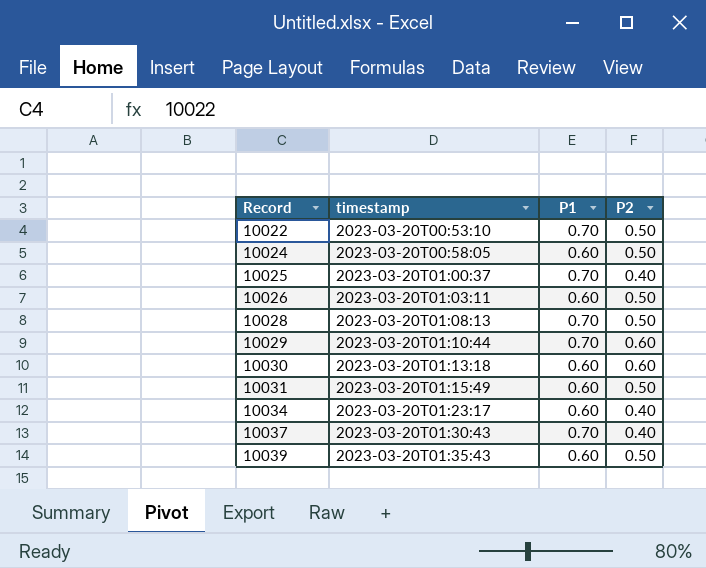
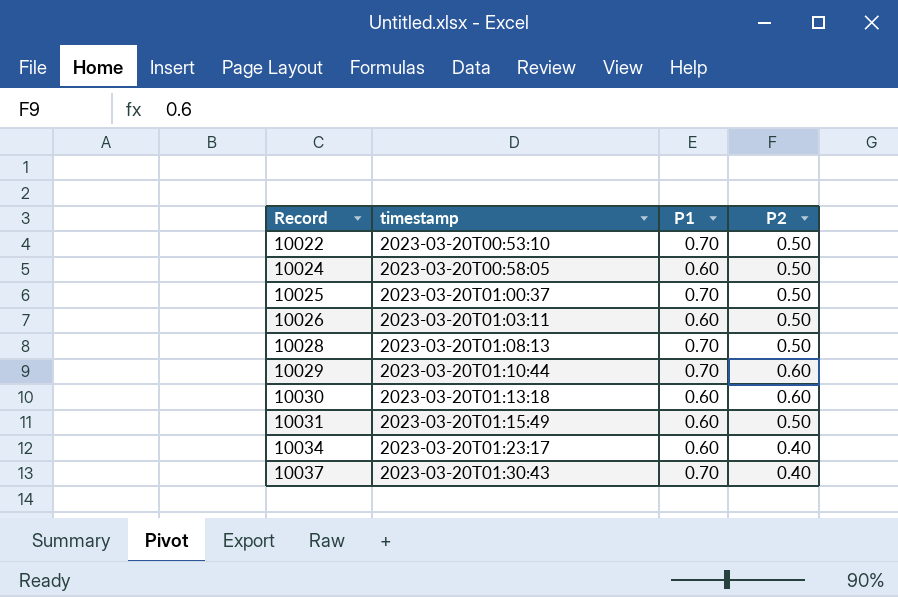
row 10039: 2023-03-20T01:35:43 | 0.60 | 0.50 -> none
10025 | P2: 0.40 -> 0.50

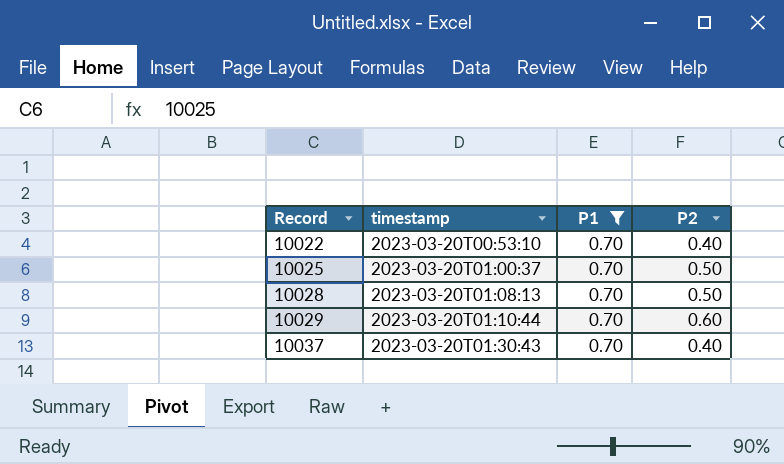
filter: none -> P1 = 0.70
10022 | P2: 0.50 -> 0.40

